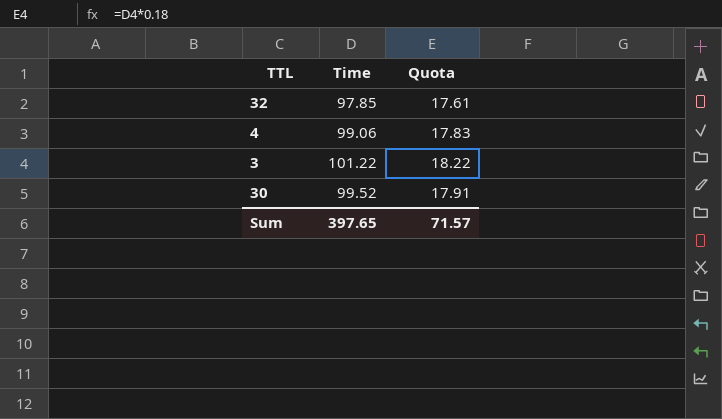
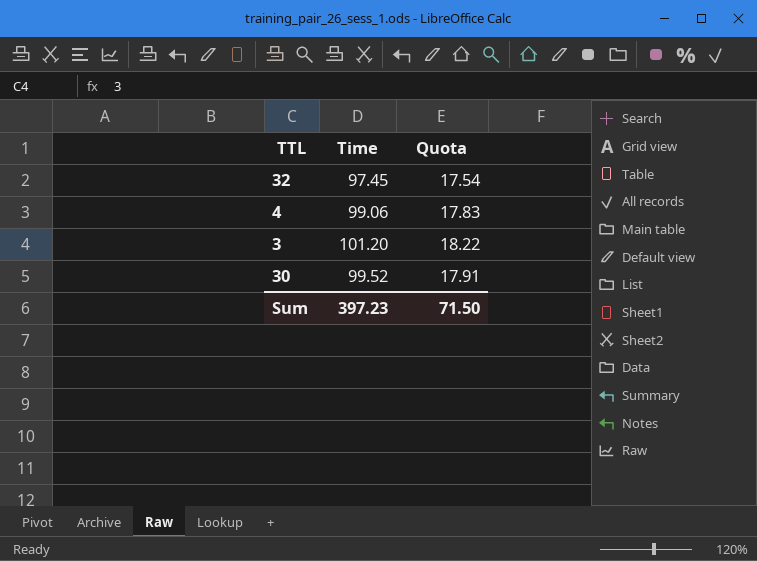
32 | Time: 97.85 -> 97.45
32 | Quota: 17.61 -> 17.54
3 | Time: 101.22 -> 101.20
Sum | Time: 397.65 -> 397.23
Sum | Quota: 71.57 -> 71.50

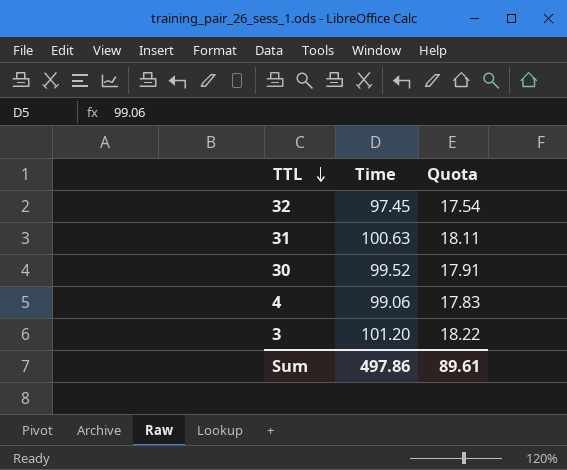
row order: none -> TTL descending
row 31: none -> 100.63 | 18.11
Sum | Time: 397.23 -> 497.86
Sum | Quota: 71.50 -> 89.61

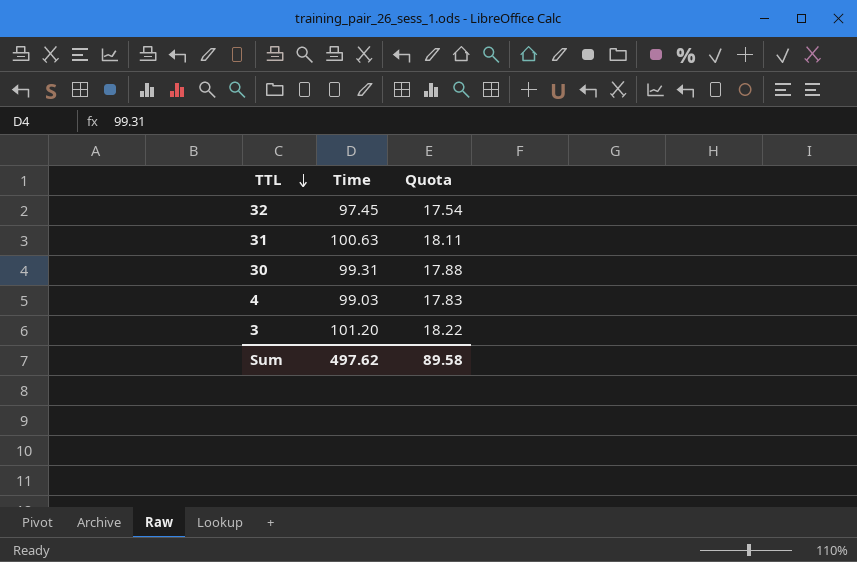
30 | Time: 99.52 -> 99.31
30 | Quota: 17.91 -> 17.88
4 | Time: 99.06 -> 99.03
Sum | Time: 497.86 -> 497.62
Sum | Quota: 89.61 -> 89.58

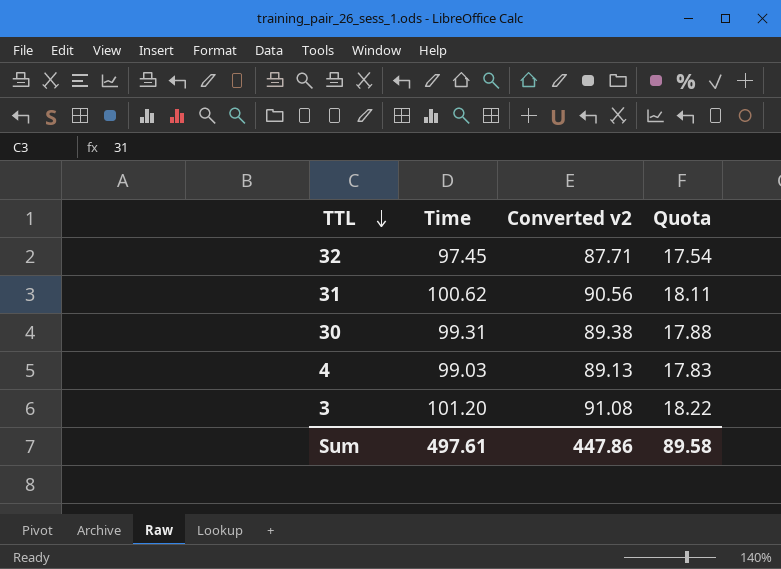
column Converted v2 | formula: none -> [Time] * 0.9
31 | Time: 100.63 -> 100.62
Sum | Time: 497.62 -> 497.61

